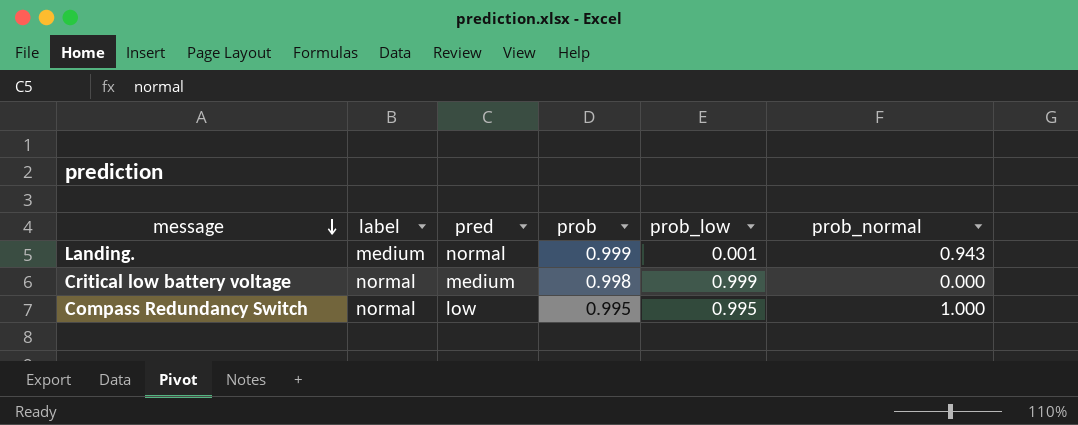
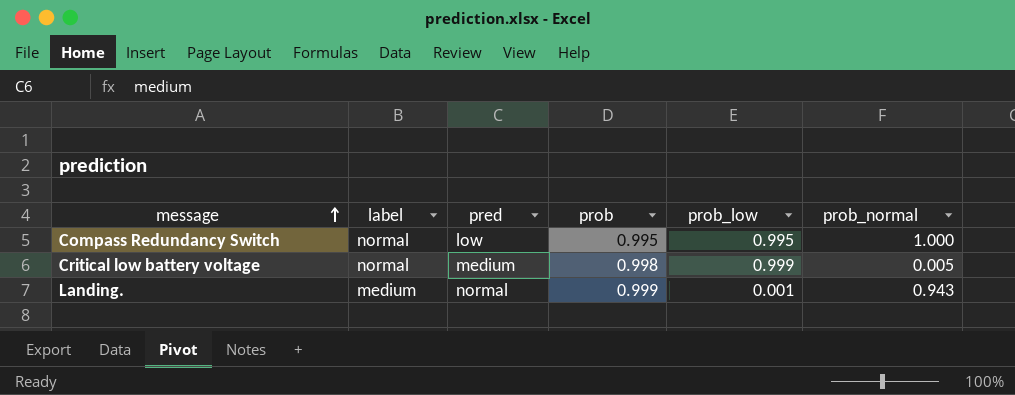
row order: message descending -> message ascending
Critical low battery voltage | prob_normal: 0.000 -> 0.005

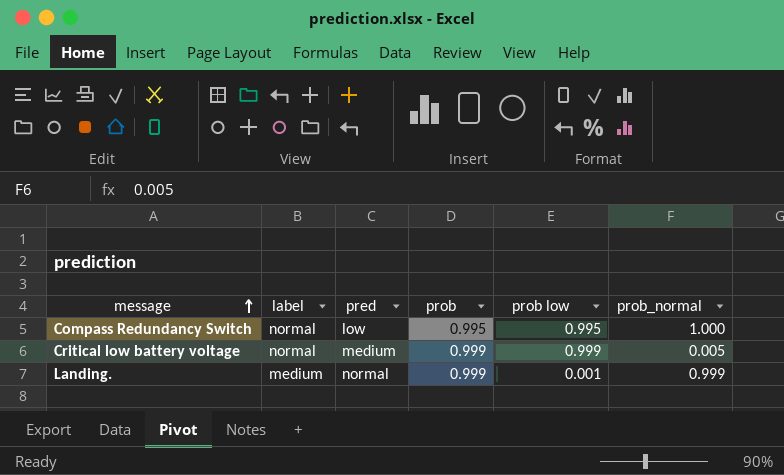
column name: prob_low -> prob low
Critical low battery voltage | prob: 0.998 -> 0.999
Landing. | prob_normal: 0.943 -> 0.999

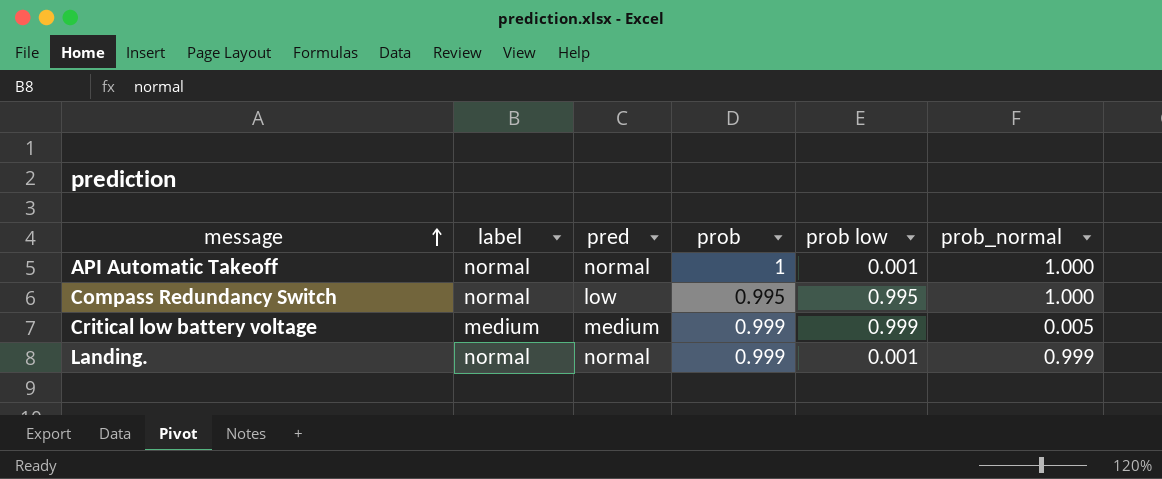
row API Automatic Takeoff: none -> normal | normal | 1 | 0.001 | 1.000
Critical low battery voltage | label: normal -> medium
Landing. | label: medium -> normal

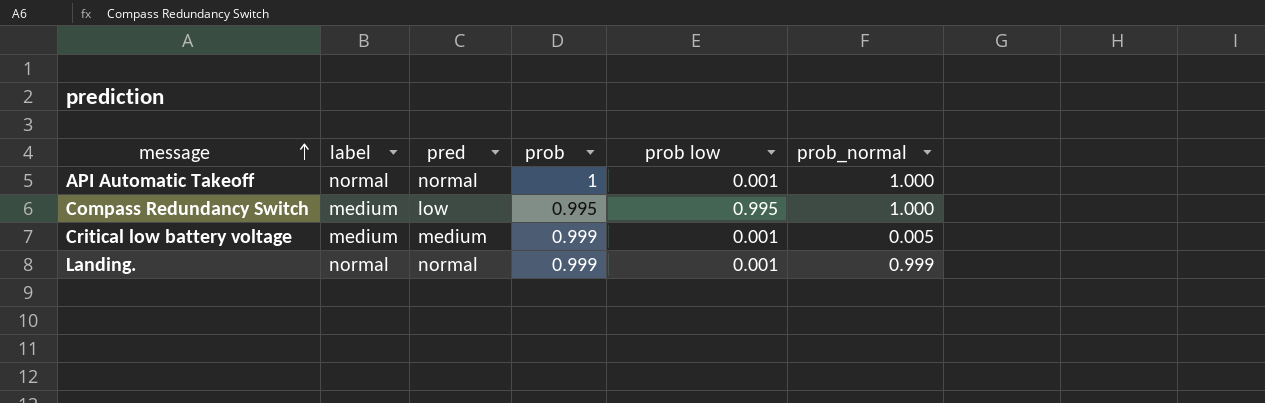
Compass Redundancy Switch | label: normal -> medium
Critical low battery voltage | prob low: 0.999 -> 0.001

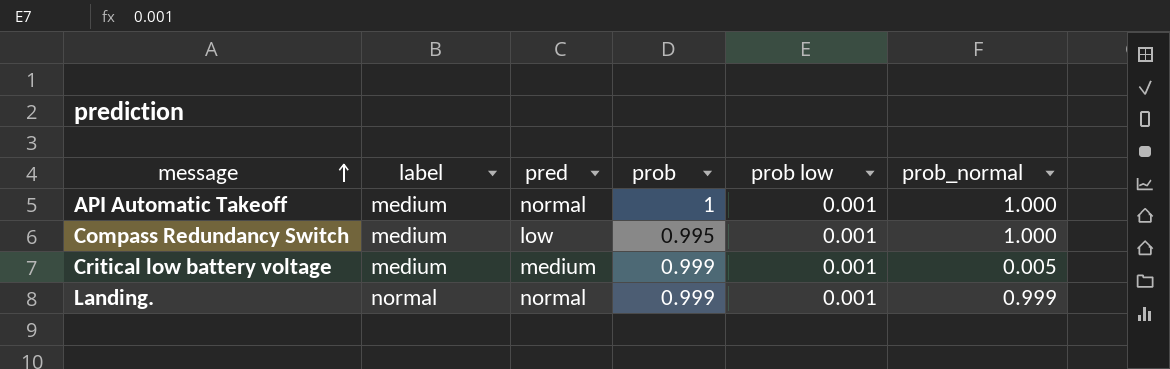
API Automatic Takeoff | label: normal -> medium
Compass Redundancy Switch | prob low: 0.995 -> 0.001

